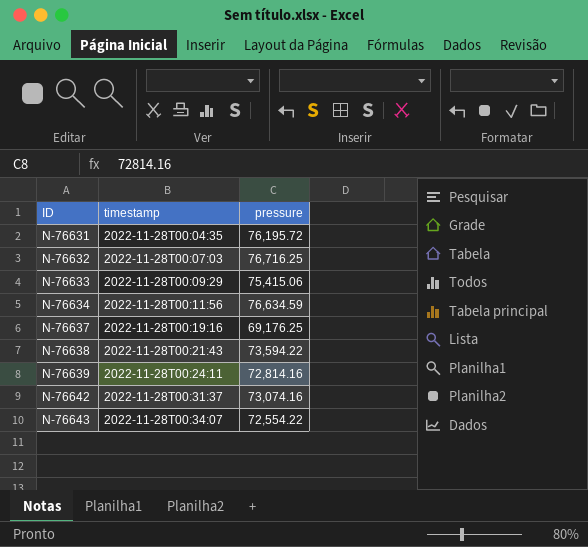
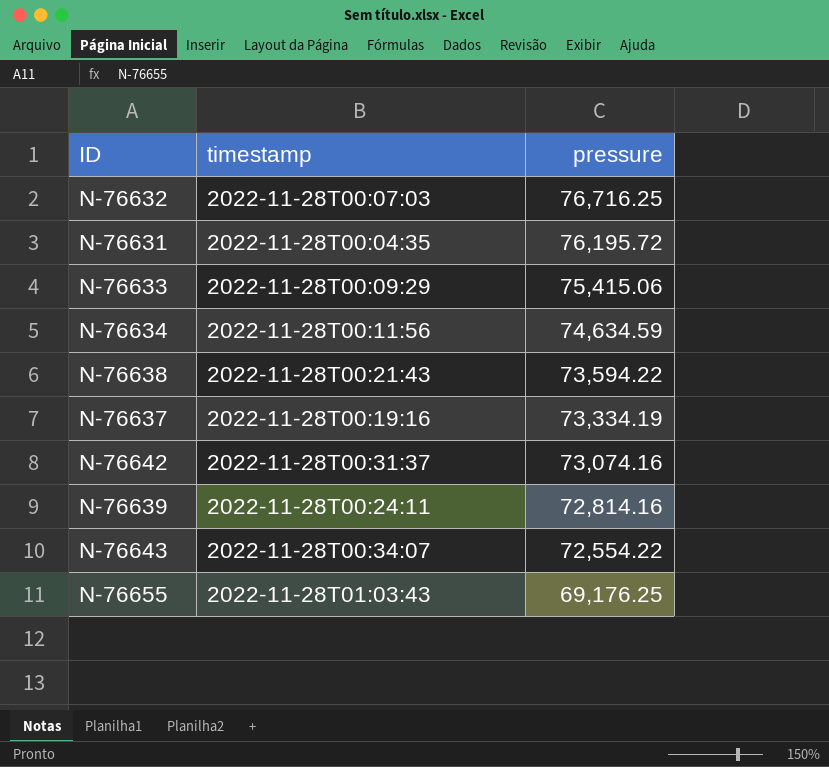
row order: ID ascending -> pressure descending
N-76634 | pressure: 76,634.59 -> 74,634.59
N-76637 | pressure: 69,176.25 -> 73,334.19
row N-76655: none -> 2022-11-28T01:03:43 | 69,176.25

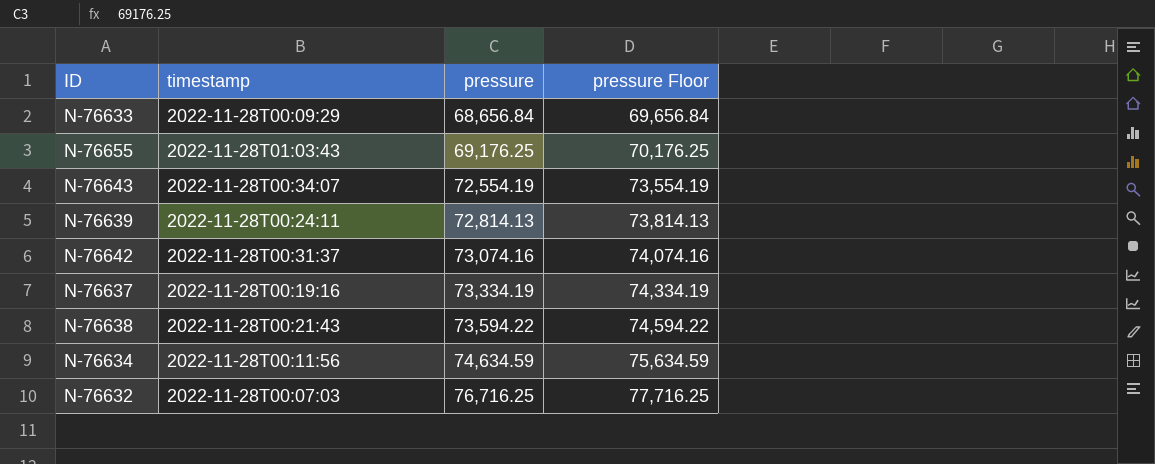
row order: pressure descending -> pressure ascending
column pressure Floor | formula: none -> [pressure] + 1000
row N-76631: 2022-11-28T00:04:35 | 76,195.72 -> none
N-76633 | pressure: 75,415.06 -> 68,656.84
N-76643 | pressure: 72,554.22 -> 72,554.19
N-76639 | pressure: 72,814.16 -> 72,814.13

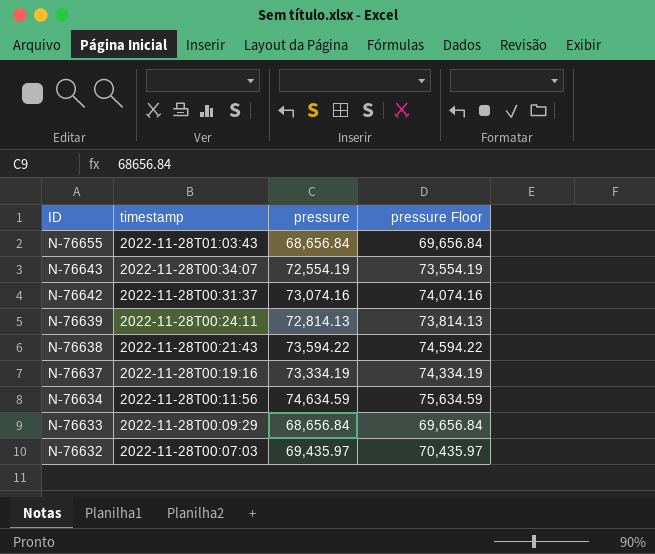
row order: pressure ascending -> ID descending
N-76655 | pressure: 69,176.25 -> 68,656.84
N-76655 | pressure Floor: 70,176.25 -> 69,656.84
N-76632 | pressure: 76,716.25 -> 69,435.97
N-76632 | pressure Floor: 77,716.25 -> 70,435.97

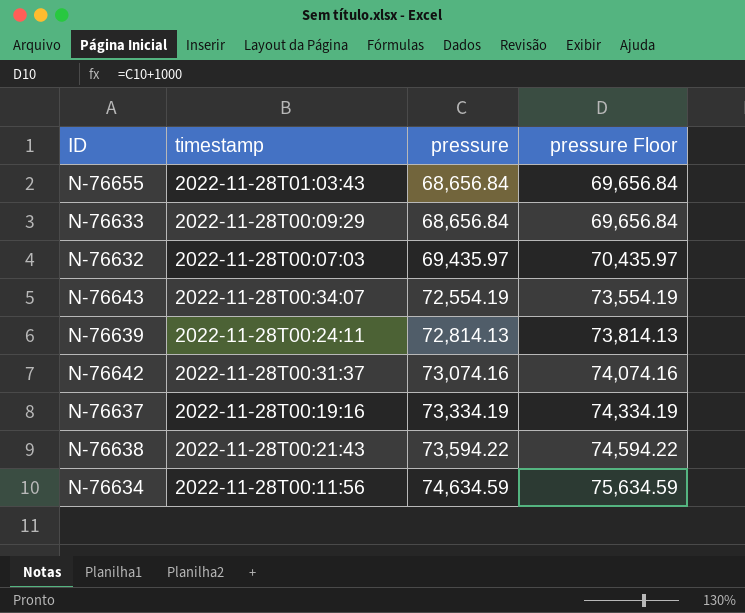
row order: ID descending -> pressure ascending

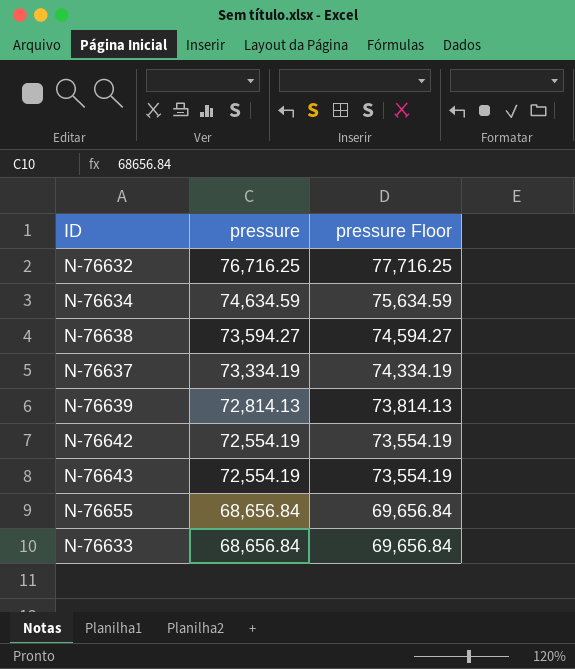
row order: pressure ascending -> pressure descending
column timestamp | position: 2 -> none
N-76632 | pressure: 69,435.97 -> 76,716.25
N-76632 | pressure Floor: 70,435.97 -> 77,716.25
N-76638 | pressure: 73,594.22 -> 73,594.27
N-76638 | pressure Floor: 74,594.22 -> 74,594.27
N-76642 | pressure: 73,074.16 -> 72,554.19
N-76642 | pressure Floor: 74,074.16 -> 73,554.19

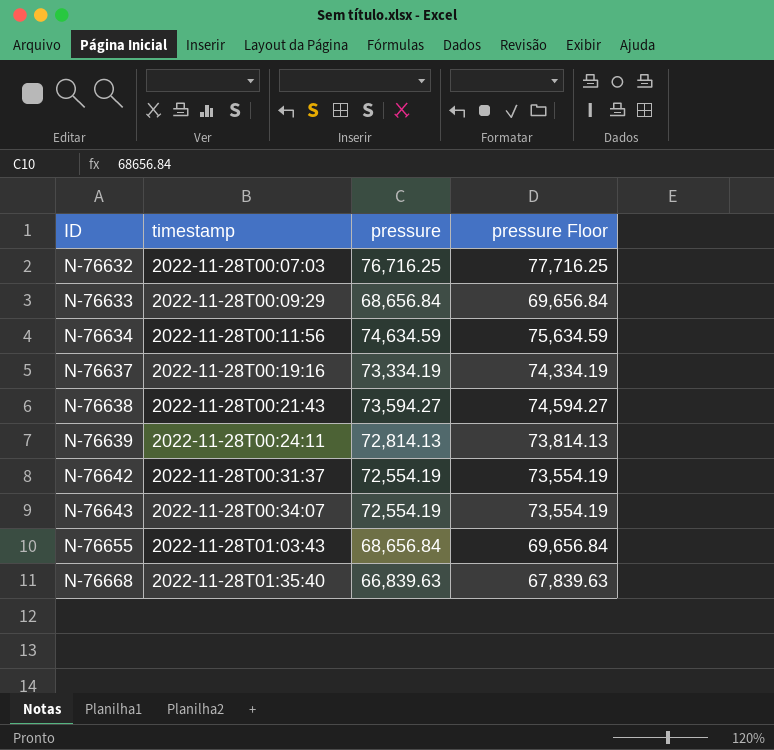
row order: pressure descending -> ID ascending
column timestamp | position: none -> 2
row N-76668: none -> 2022-11-28T01:35:40 | 66,839.63 | 67,839.63

